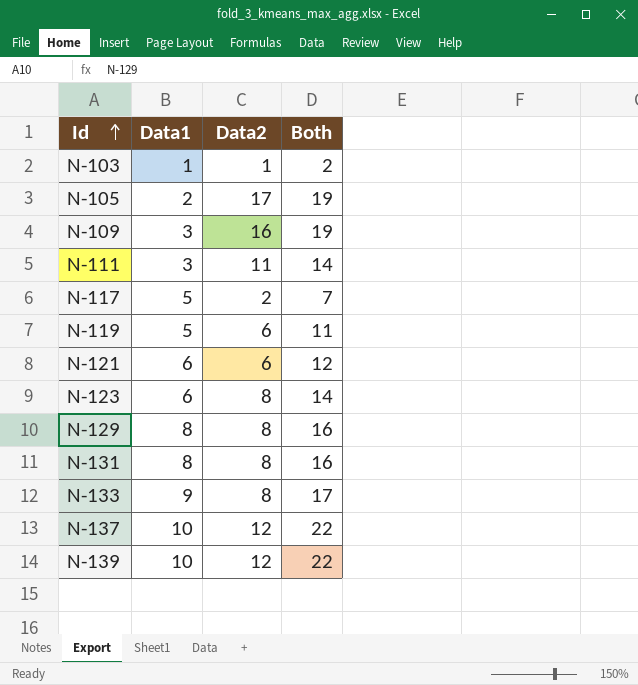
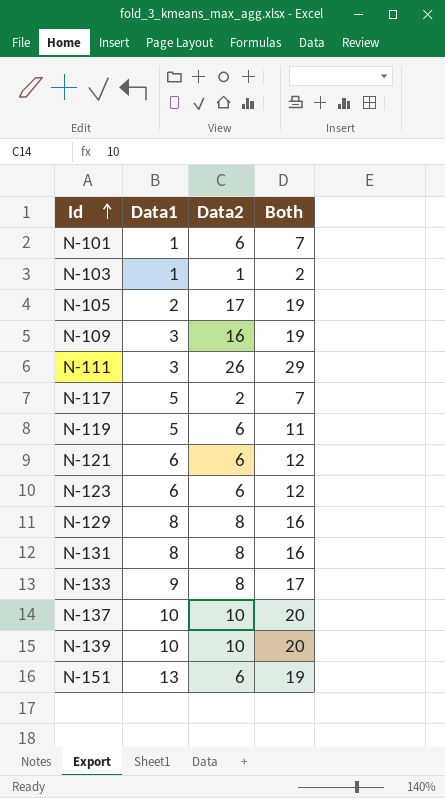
row N-101: none -> 1 | 6 | 7
N-111 | Data2: 11 -> 26
N-111 | Both: 14 -> 29
N-123 | Data2: 8 -> 6
N-123 | Both: 14 -> 12
N-137 | Data2: 12 -> 10
N-137 | Both: 22 -> 20
N-139 | Data2: 12 -> 10
N-139 | Both: 22 -> 20
row N-151: none -> 13 | 6 | 19

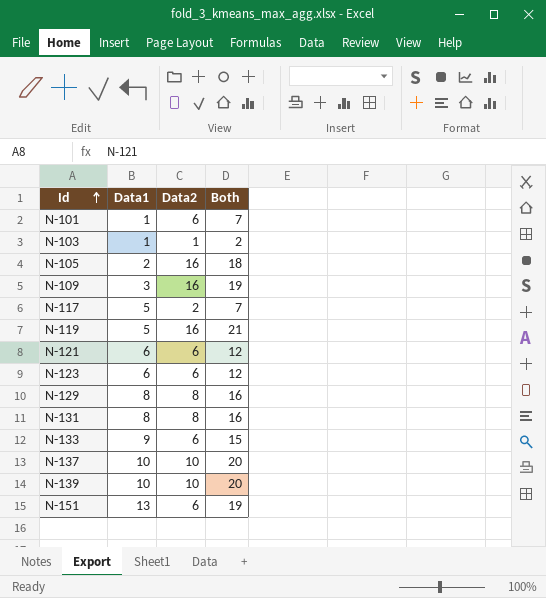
row N-111: 3 | 26 | 29 -> none
N-105 | Data2: 17 -> 16
N-105 | Both: 19 -> 18
N-119 | Data2: 6 -> 16
N-119 | Both: 11 -> 21
N-133 | Data2: 8 -> 6
N-133 | Both: 17 -> 15

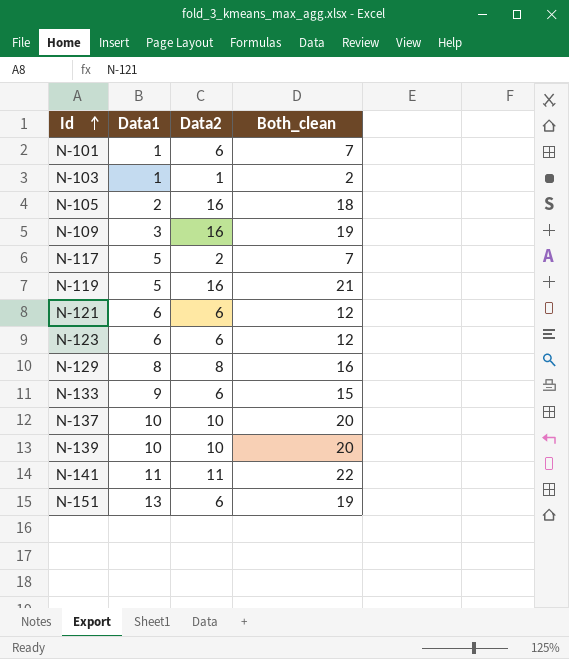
column name: Both -> Both_clean
row N-131: 8 | 8 | 16 -> none
row N-141: none -> 11 | 11 | 22

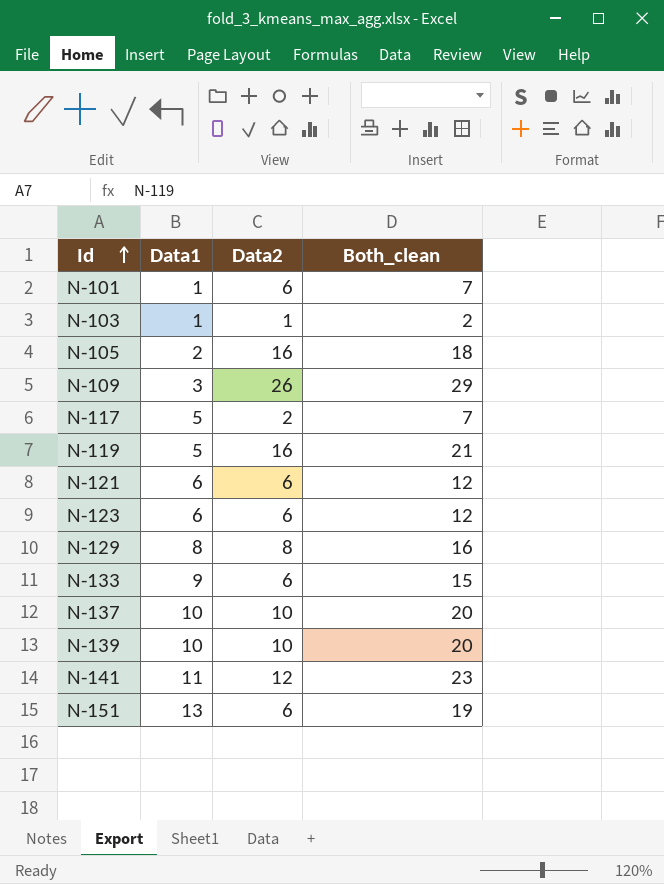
N-109 | Data2: 16 -> 26
N-109 | Both_clean: 19 -> 29
N-141 | Data2: 11 -> 12
N-141 | Both_clean: 22 -> 23

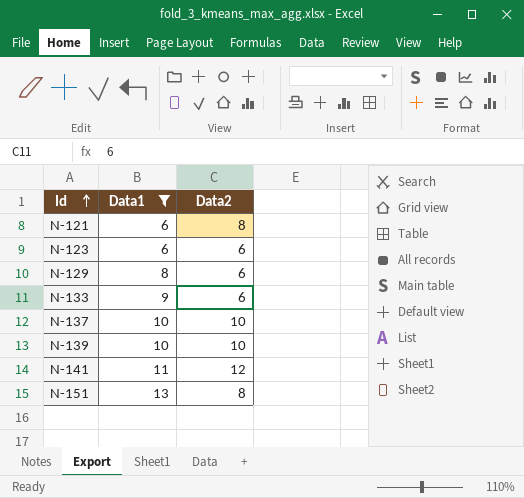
filter: none -> Data1 >= 6
column Both_clean | formula: [Data1] + [Data2] -> none
N-121 | Data2: 6 -> 8
N-129 | Data2: 8 -> 6
N-151 | Data2: 6 -> 8

